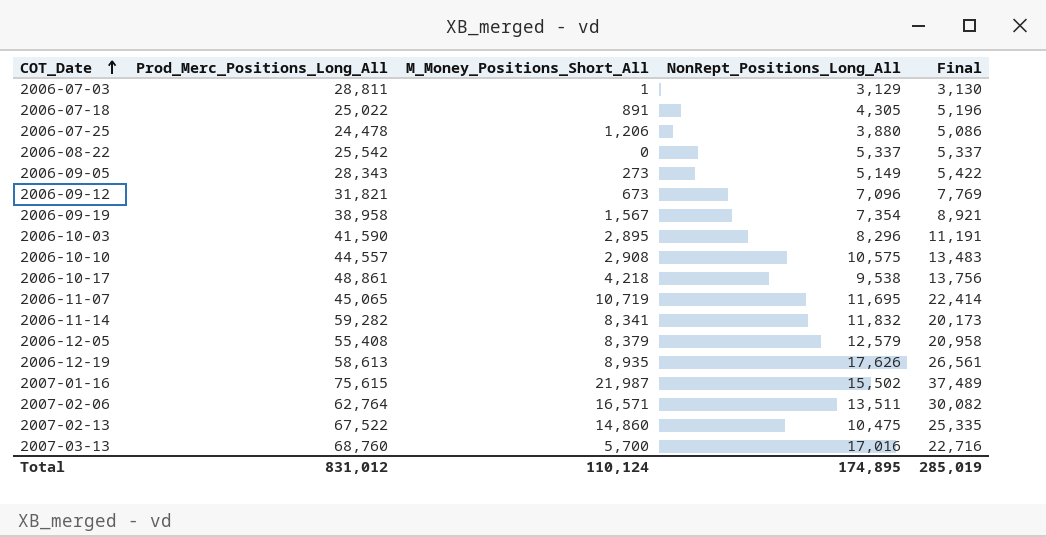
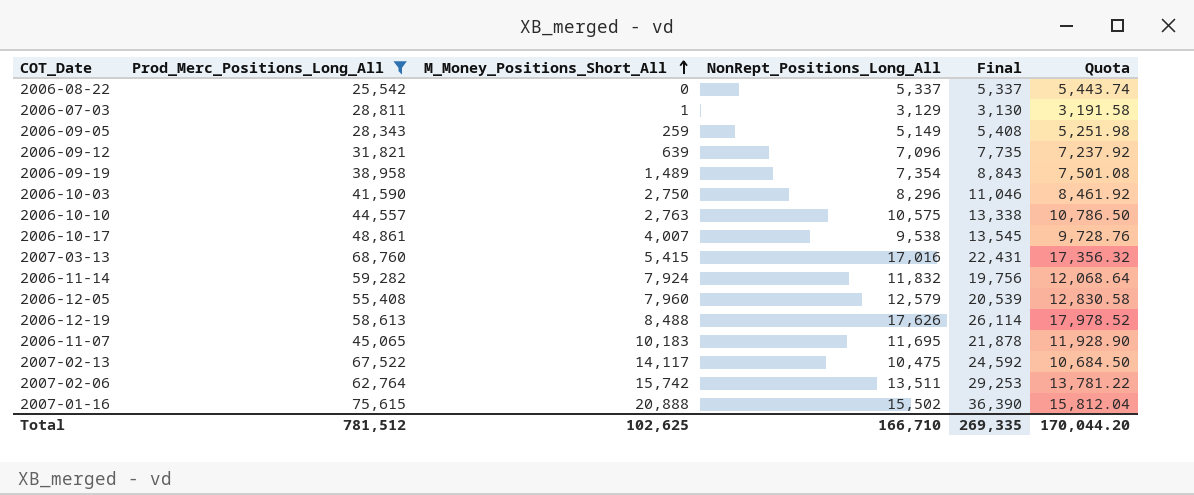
filter: none -> Prod_Merc_Positions_Long_All >= 25,542
row order: COT_Date ascending -> M_Money_Positions_Short_All ascending
column Quota | formula: none -> [NonRept_Positions_Long_All] * 1.02
2006-09-05 | M_Money_Positions_Short_All: 273 -> 259
2006-09-05 | Final: 5,422 -> 5,408
2006-09-12 | M_Money_Positions_Short_All: 673 -> 639
2006-09-12 | Final: 7,769 -> 7,735
2006-09-19 | M_Money_Positions_Short_All: 1,567 -> 1,489
2006-09-19 | Final: 8,921 -> 8,843
2006-10-03 | M_Money_Positions_Short_All: 2,895 -> 2,750
2006-10-03 | Final: 11,191 -> 11,046
2006-10-10 | M_Money_Positions_Short_All: 2,908 -> 2,763
2006-10-10 | Final: 13,483 -> 13,338
2006-10-17 | M_Money_Positions_Short_All: 4,218 -> 4,007
2006-10-17 | Final: 13,756 -> 13,545
2007-03-13 | M_Money_Positions_Short_All: 5,700 -> 5,415
2007-03-13 | Final: 22,716 -> 22,431
2006-11-14 | M_Money_Positions_Short_All: 8,341 -> 7,924
2006-11-14 | Final: 20,173 -> 19,756
2006-12-05 | M_Money_Positions_Short_All: 8,379 -> 7,960
2006-12-05 | Final: 20,958 -> 20,539
2006-12-19 | M_Money_Positions_Short_All: 8,935 -> 8,488
2006-12-19 | Final: 26,561 -> 26,114
2006-11-07 | M_Money_Positions_Short_All: 10,719 -> 10,183
2006-11-07 | Final: 22,414 -> 21,878
2007-02-13 | M_Money_Positions_Short_All: 14,860 -> 14,117
2007-02-13 | Final: 25,335 -> 24,592
2007-02-06 | M_Money_Positions_Short_All: 16,571 -> 15,742
2007-02-06 | Final: 30,082 -> 29,253
2007-01-16 | M_Money_Positions_Short_All: 21,987 -> 20,888
2007-01-16 | Final: 37,489 -> 36,390
Total | Prod_Merc_Positions_Long_All: 831,012 -> 781,512
Total | M_Money_Positions_Short_All: 110,124 -> 102,625
Total | NonRept_Positions_Long_All: 174,895 -> 166,710
Total | Final: 285,019 -> 269,335

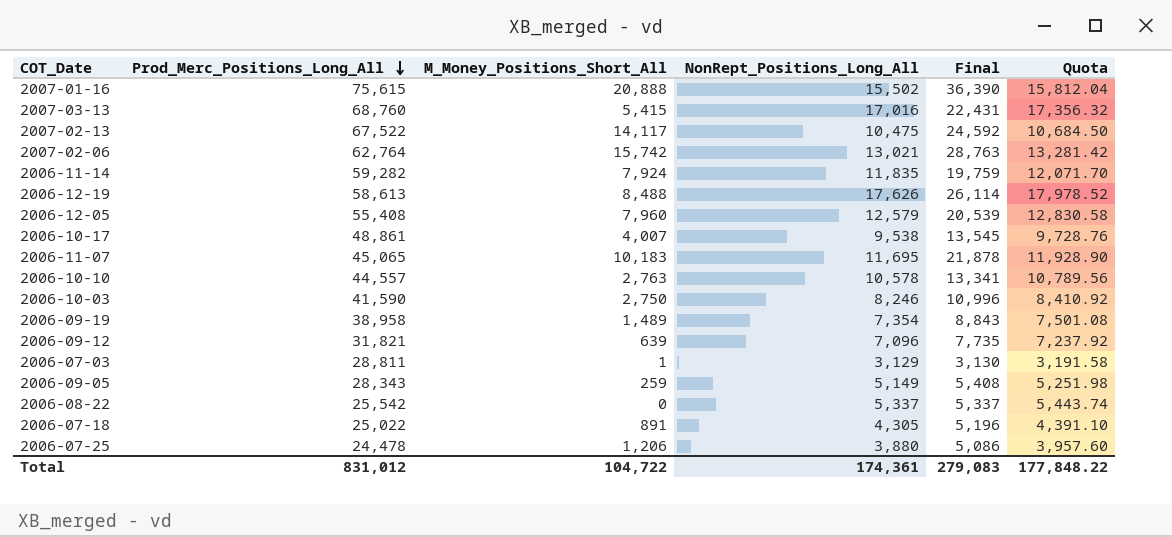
filter: Prod_Merc_Positions_Long_All >= 25,542 -> none
row order: M_Money_Positions_Short_All ascending -> Prod_Merc_Positions_Long_All descending
2007-02-06 | NonRept_Positions_Long_All: 13,511 -> 13,021
2007-02-06 | Final: 29,253 -> 28,763
2007-02-06 | Quota: 13,781.22 -> 13,281.42
2006-11-14 | NonRept_Positions_Long_All: 11,832 -> 11,835
2006-11-14 | Final: 19,756 -> 19,759
2006-11-14 | Quota: 12,068.64 -> 12,071.70
2006-10-10 | NonRept_Positions_Long_All: 10,575 -> 10,578
2006-10-10 | Final: 13,338 -> 13,341
2006-10-10 | Quota: 10,786.50 -> 10,789.56
2006-10-03 | NonRept_Positions_Long_All: 8,296 -> 8,246
2006-10-03 | Final: 11,046 -> 10,996
2006-10-03 | Quota: 8,461.92 -> 8,410.92
Total | Prod_Merc_Positions_Long_All: 781,512 -> 831,012
Total | M_Money_Positions_Short_All: 102,625 -> 104,722
Total | NonRept_Positions_Long_All: 166,710 -> 174,361
Total | Final: 269,335 -> 279,083
Total | Quota: 170,044.20 -> 177,848.22

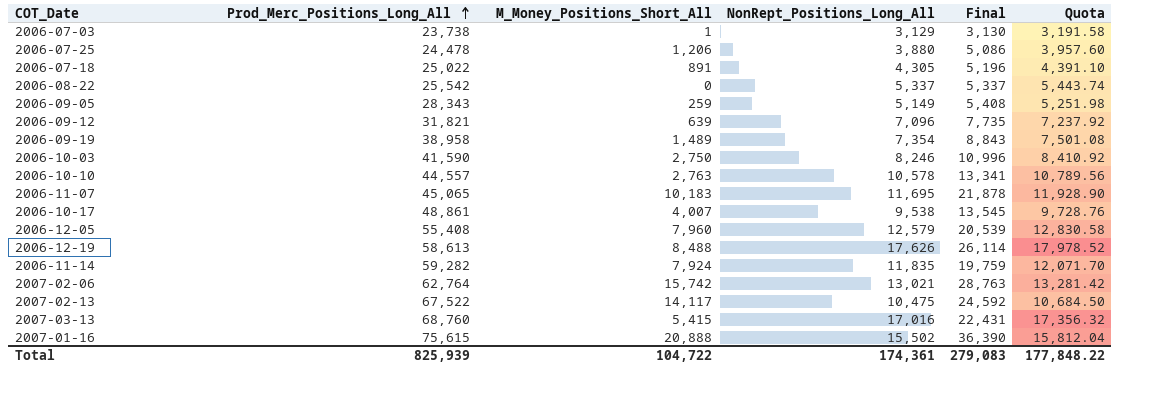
row order: Prod_Merc_Positions_Long_All descending -> Prod_Merc_Positions_Long_All ascending
2006-07-03 | Prod_Merc_Positions_Long_All: 28,811 -> 23,738
Total | Prod_Merc_Positions_Long_All: 831,012 -> 825,939

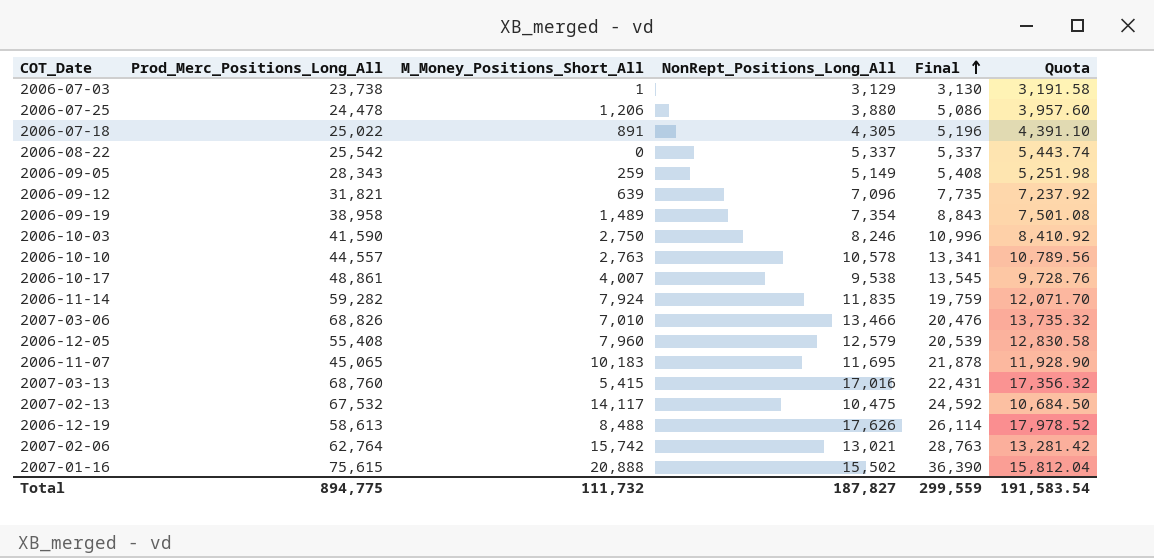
row order: Prod_Merc_Positions_Long_All ascending -> Final ascending
row 2007-03-06: none -> 68,826 | 7,010 | 13,466 | 20,476 | 13,735.32
2007-02-13 | Prod_Merc_Positions_Long_All: 67,522 -> 67,532
Total | Prod_Merc_Positions_Long_All: 825,939 -> 894,775
Total | M_Money_Positions_Short_All: 104,722 -> 111,732
Total | NonRept_Positions_Long_All: 174,361 -> 187,827
Total | Final: 279,083 -> 299,559
Total | Quota: 177,848.22 -> 191,583.54

